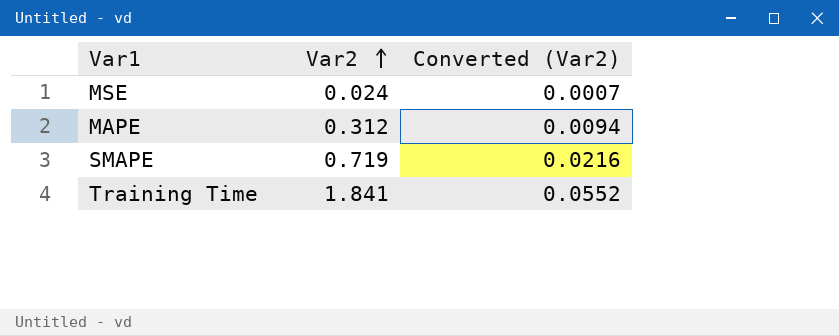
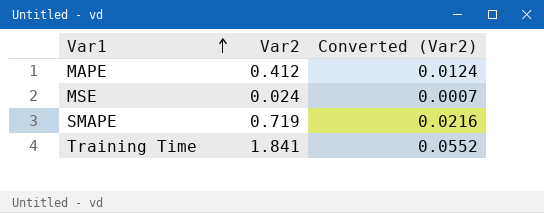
row order: Var2 ascending -> Var1 ascending
MAPE | Var2: 0.312 -> 0.412
MAPE | Converted (Var2): 0.0094 -> 0.0124

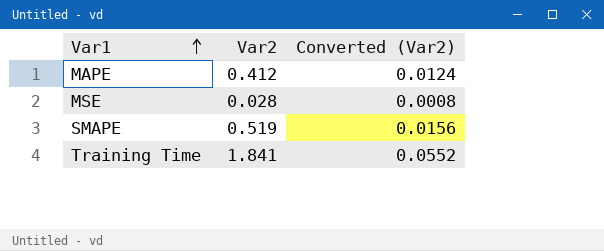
MSE | Var2: 0.024 -> 0.028
MSE | Converted (Var2): 0.0007 -> 0.0008
SMAPE | Var2: 0.719 -> 0.519
SMAPE | Converted (Var2): 0.0216 -> 0.0156

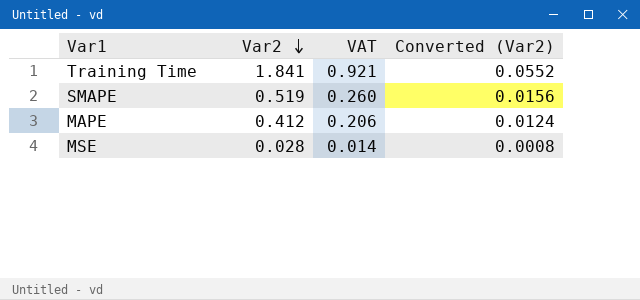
row order: Var1 ascending -> Var2 descending
column VAT | formula: none -> [Var2] * 0.5

